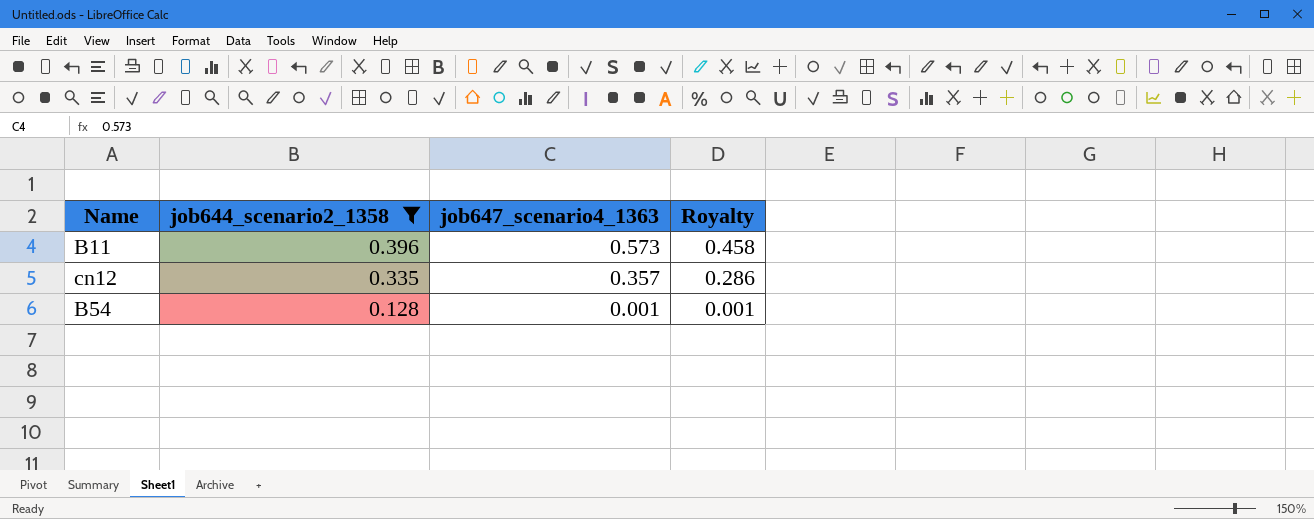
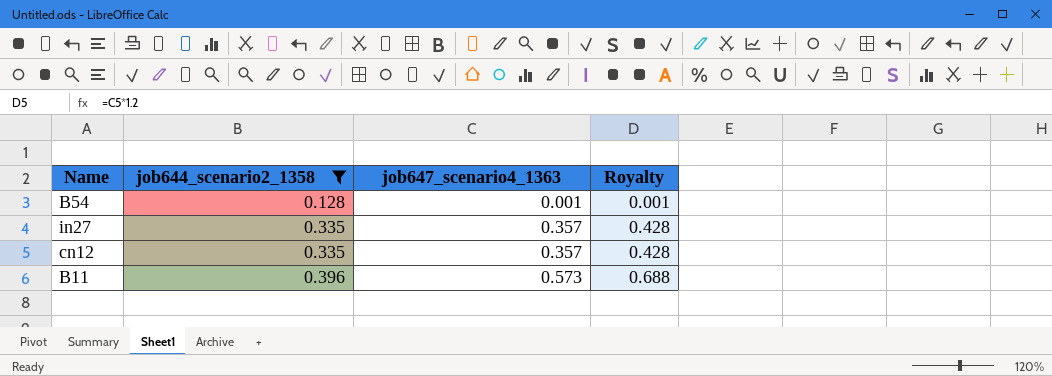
row order: job644_scenario2_1358 descending -> job644_scenario2_1358 ascending
column Royalty | formula: [job647_scenario4_1363] * 0.8 -> [job647_scenario4_1363] * 1.2
row in27: none -> 0.335 | 0.357 | 0.428

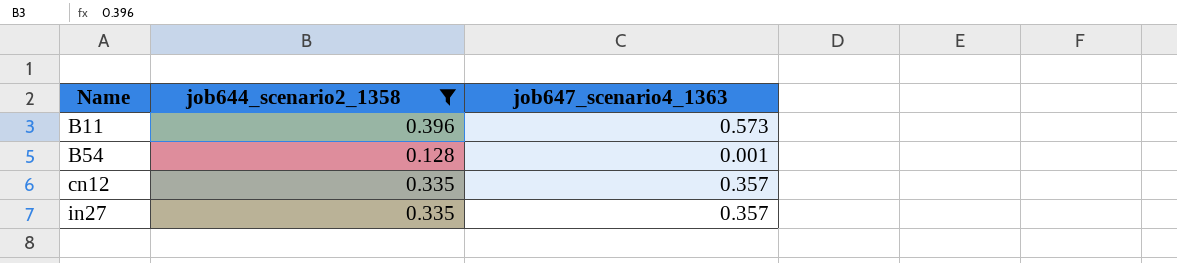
row order: job644_scenario2_1358 ascending -> Name ascending
column Royalty | formula: [job647_scenario4_1363] * 1.2 -> none

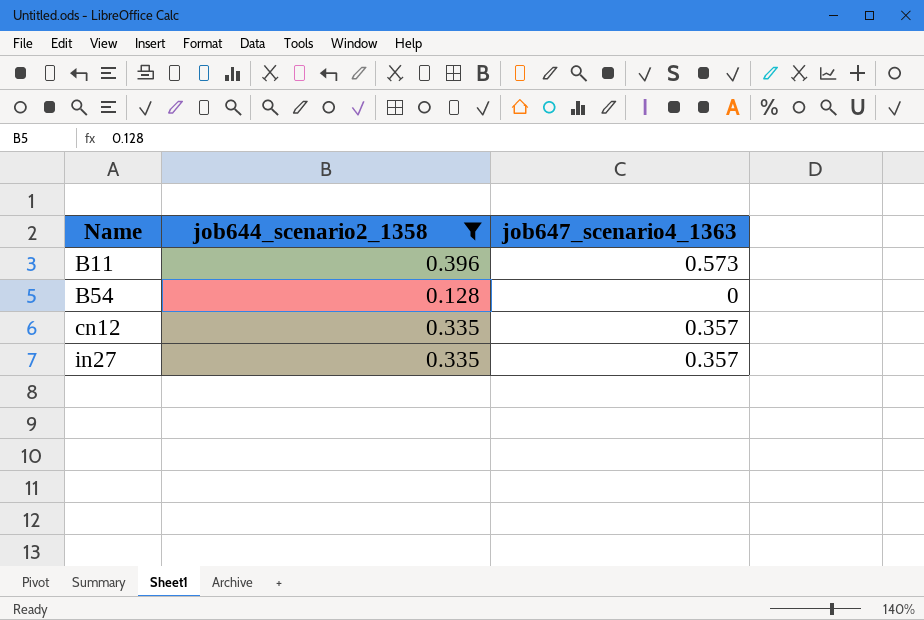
B54 | job647_scenario4_1363: 0.001 -> 0

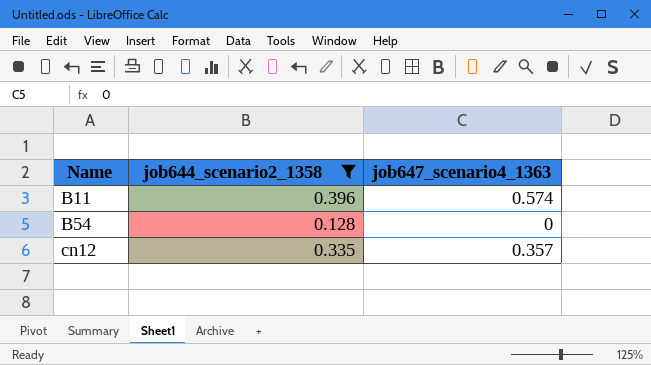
row in27: 0.335 | 0.357 -> none
B11 | job647_scenario4_1363: 0.573 -> 0.574

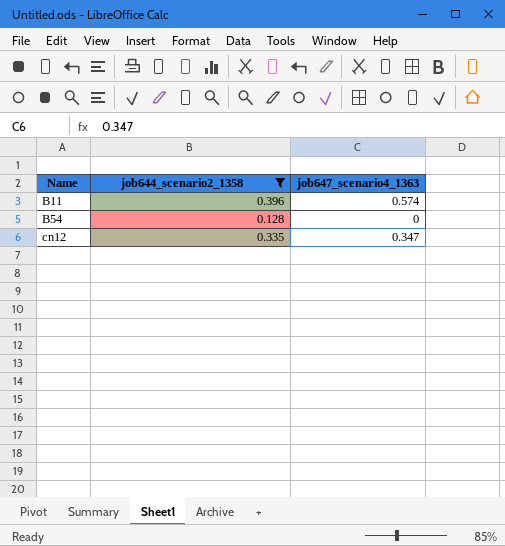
cn12 | job647_scenario4_1363: 0.357 -> 0.347

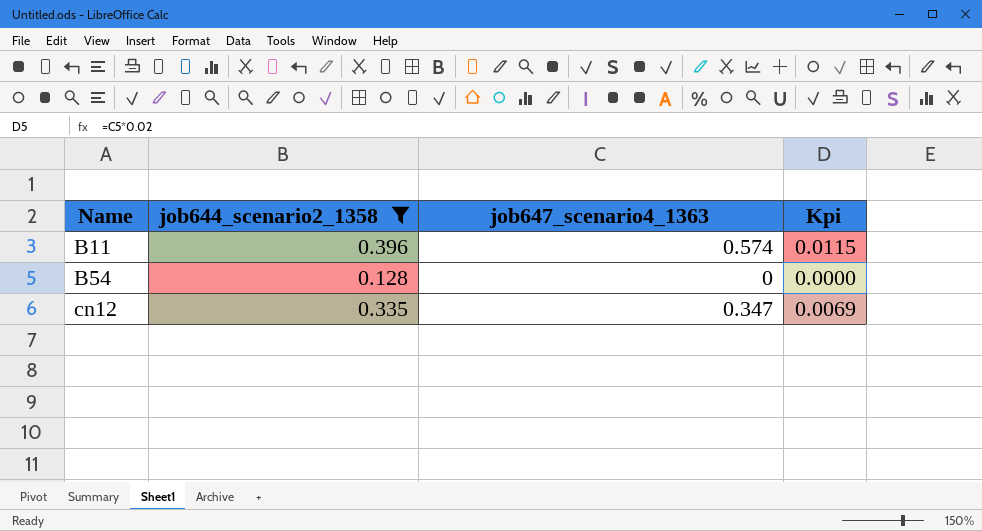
column Kpi | formula: none -> [job647_scenario4_1363] * 0.02

